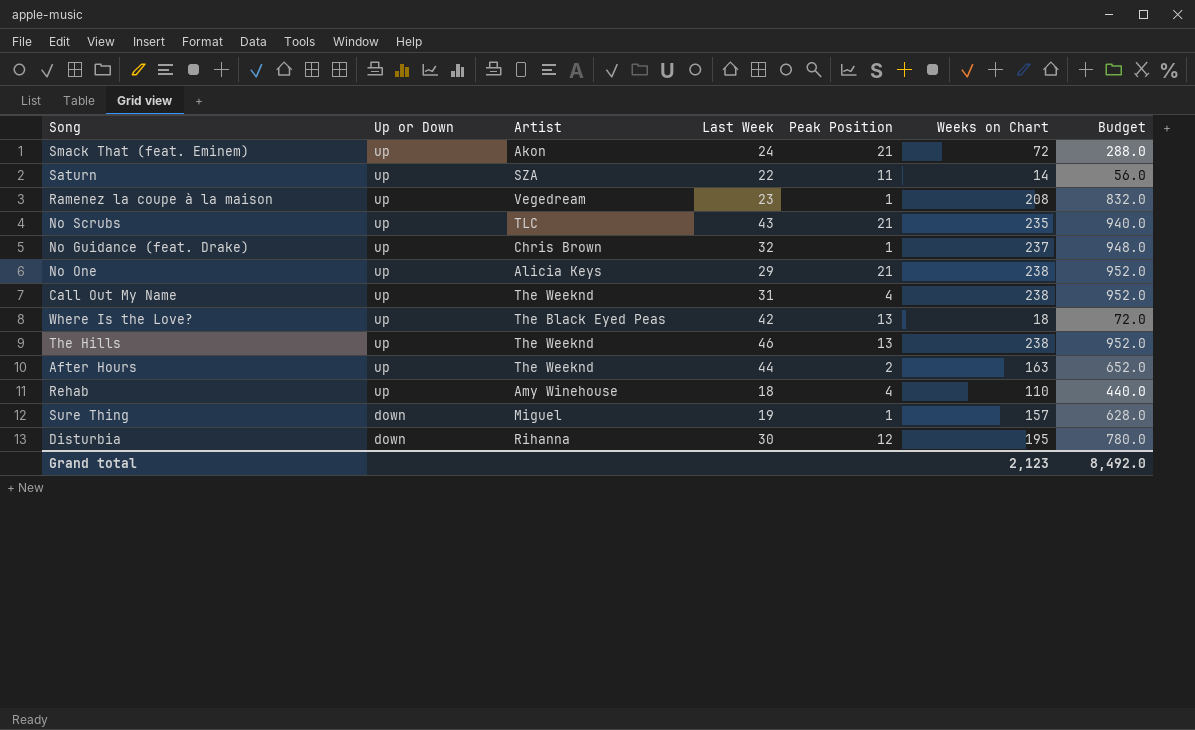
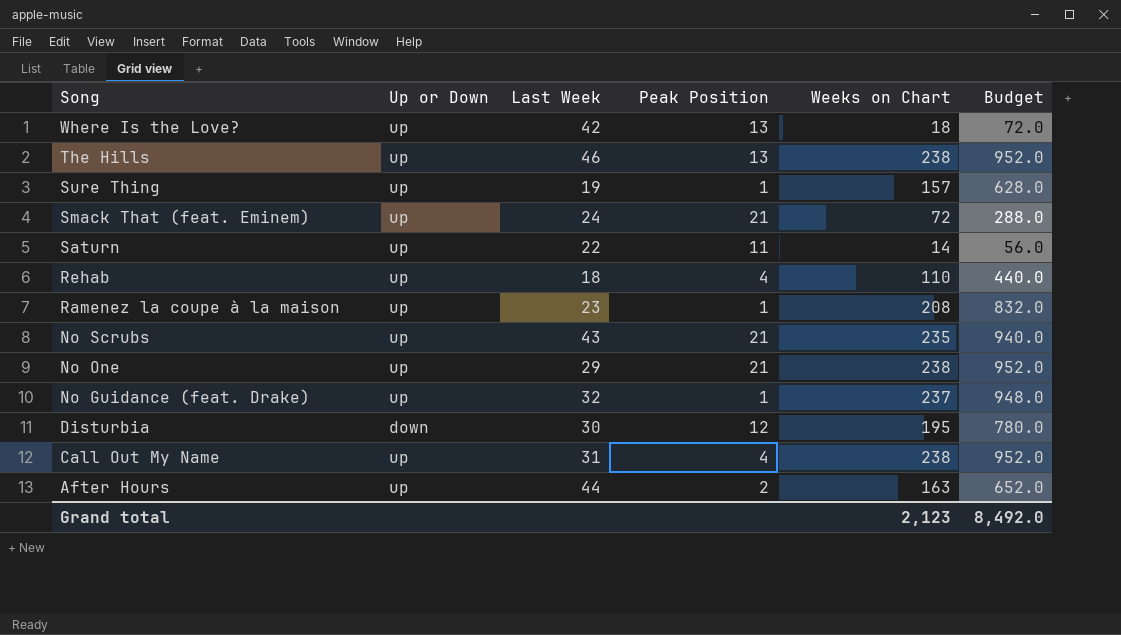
row order: Up or Down descending -> Song descending
column Artist | position: 3 -> none
Sure Thing | Up or Down: down -> up

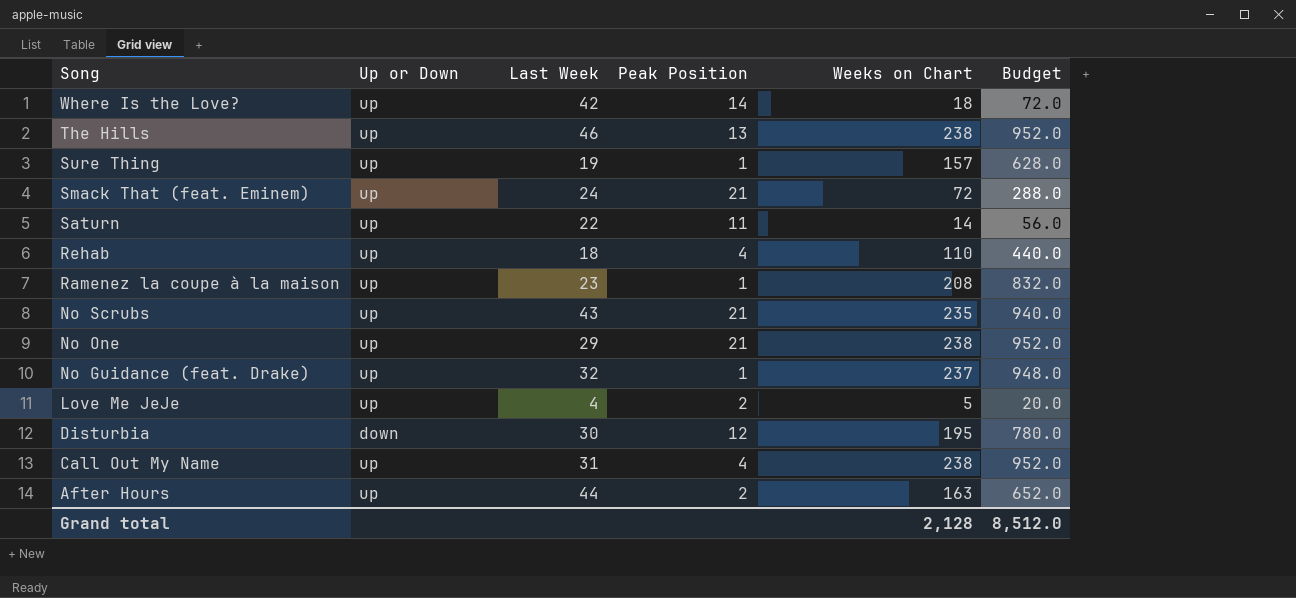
Where Is the Love? | Peak Position: 13 -> 14
row Love Me JeJe: none -> up | 4 | 2 | 5 | 20.0
Grand total | Weeks on Chart: 2,123 -> 2,128
Grand total | Budget: 8,492.0 -> 8,512.0

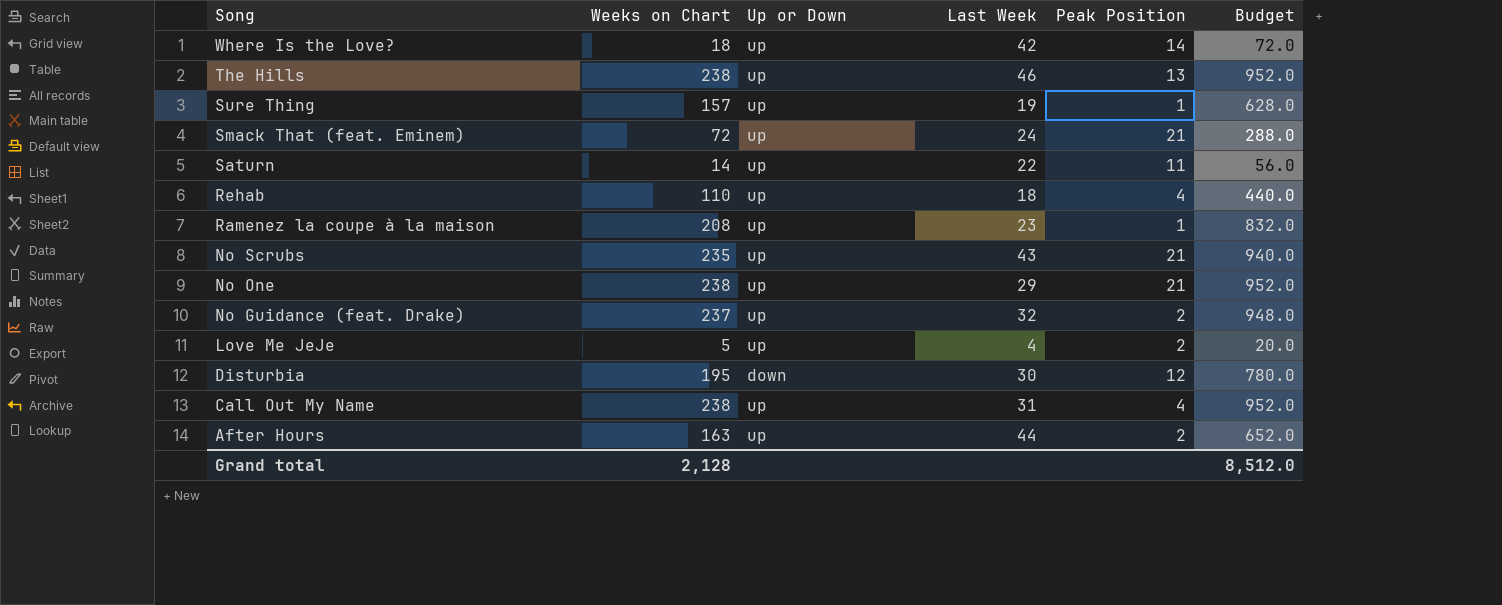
column Weeks on Chart | position: 5 -> 2
No Guidance (feat. Drake) | Peak Position: 1 -> 2

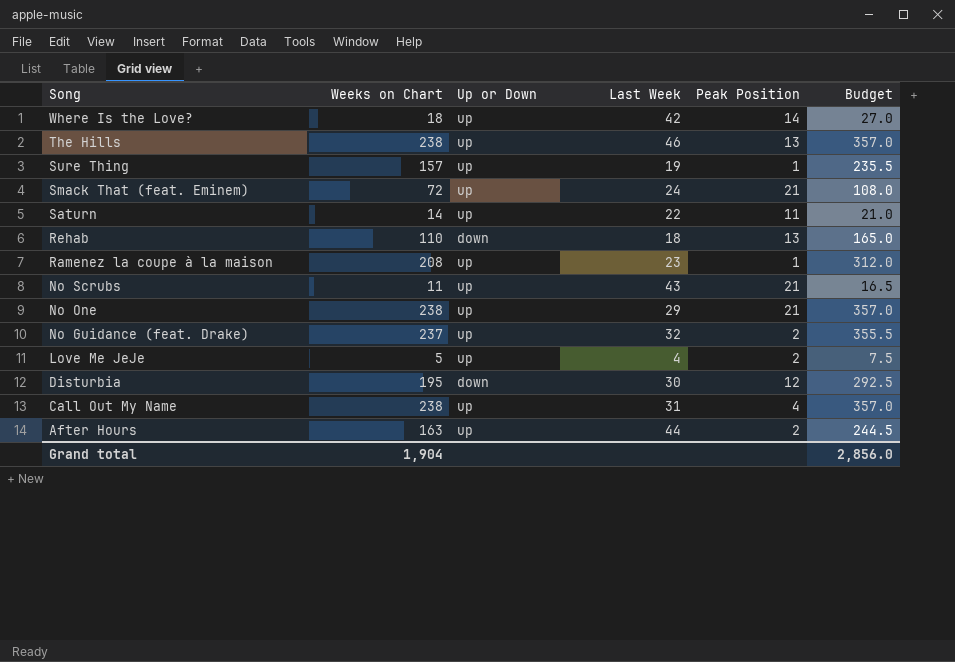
column Budget | formula: [Weeks on Chart] * 4 -> [Weeks on Chart] * 1.5
Rehab | Up or Down: up -> down
Rehab | Peak Position: 4 -> 13
No Scrubs | Weeks on Chart: 235 -> 11
Grand total | Weeks on Chart: 2,128 -> 1,904
Grand total | Budget: 8,512.0 -> 2,856.0

